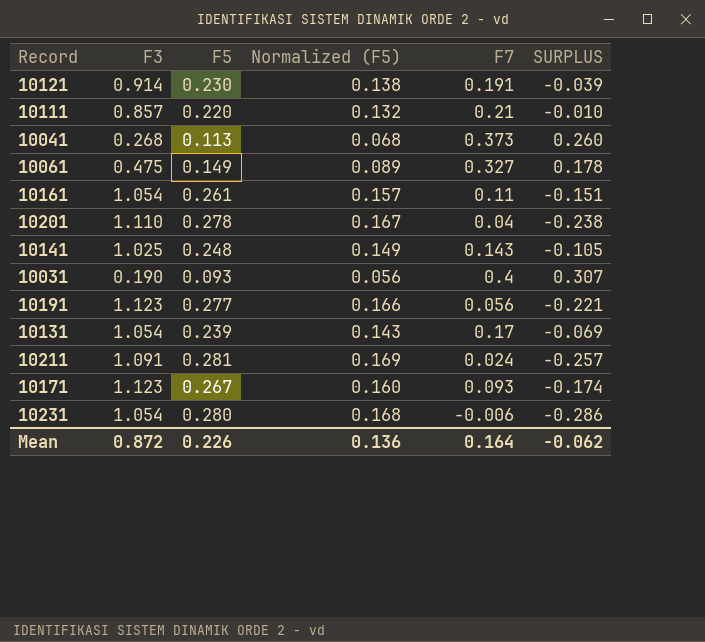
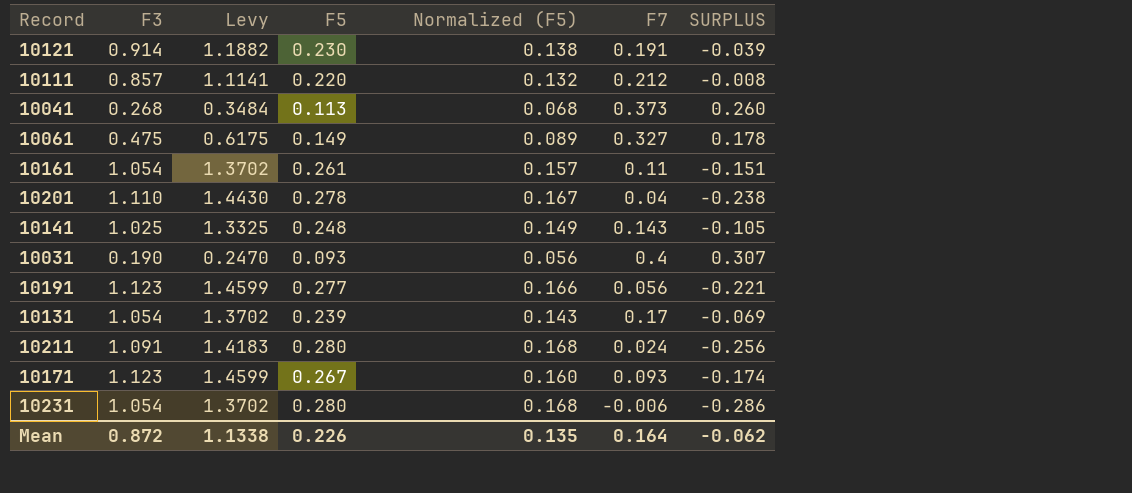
column Levy | formula: none -> [F3] * 1.3
10111 | F7: 0.21 -> 0.212
10111 | SURPLUS: -0.010 -> -0.008
10211 | F5: 0.281 -> 0.280
10211 | Normalized (F5): 0.169 -> 0.168
10211 | SURPLUS: -0.257 -> -0.256
Mean | Normalized (F5): 0.136 -> 0.135

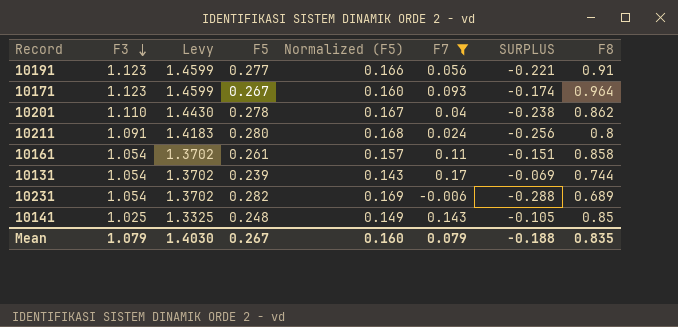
filter: none -> F7 <= 0.17
row order: none -> F3 descending
column F8 | position: none -> 8
10231 | F5: 0.280 -> 0.282
10231 | Normalized (F5): 0.168 -> 0.169
10231 | SURPLUS: -0.286 -> -0.288
Mean | F3: 0.872 -> 1.079
Mean | Levy: 1.1338 -> 1.4030
Mean | F5: 0.226 -> 0.267
Mean | Normalized (F5): 0.135 -> 0.160
Mean | F7: 0.164 -> 0.079
Mean | SURPLUS: -0.062 -> -0.188

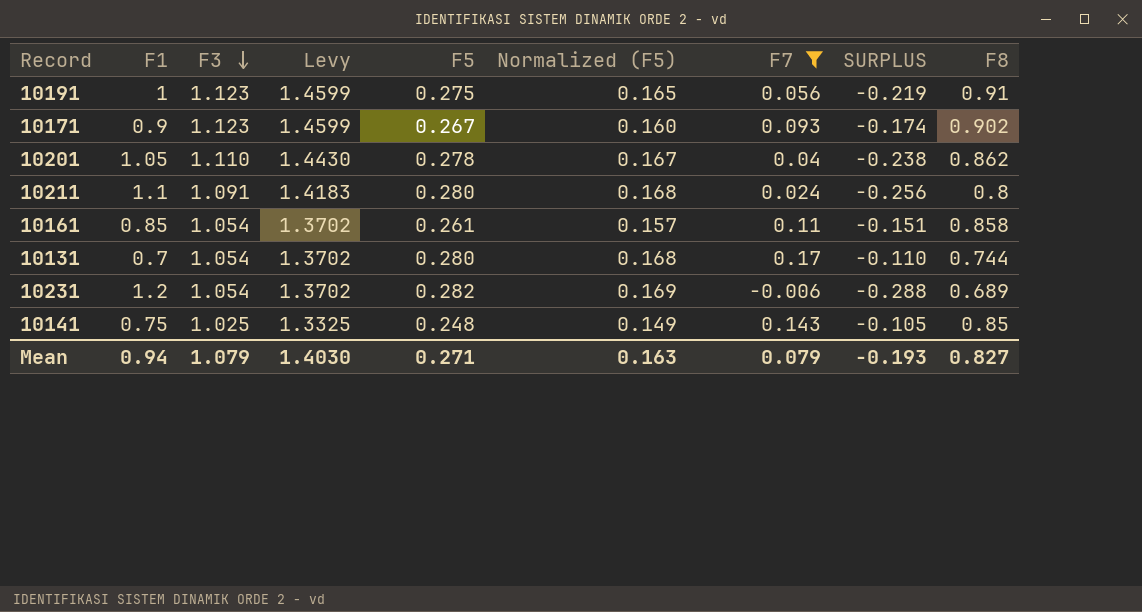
column F1 | position: none -> 2
10191 | F5: 0.277 -> 0.275
10191 | Normalized (F5): 0.166 -> 0.165
10191 | SURPLUS: -0.221 -> -0.219
10171 | F8: 0.964 -> 0.902
10131 | F5: 0.239 -> 0.280
10131 | Normalized (F5): 0.143 -> 0.168
10131 | SURPLUS: -0.069 -> -0.110
Mean | F5: 0.267 -> 0.271
Mean | Normalized (F5): 0.160 -> 0.163
Mean | SURPLUS: -0.188 -> -0.193
Mean | F8: 0.835 -> 0.827

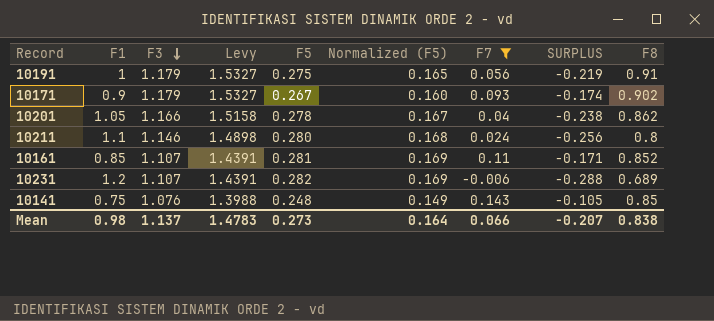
row 10131: 0.7 | 1.054 | 1.3702 | 0.280 | 0.168 | 0.17 | -0.110 | 0.744 -> none
10191 | F3: 1.123 -> 1.179
10191 | Levy: 1.4599 -> 1.5327
10171 | F3: 1.123 -> 1.179
10171 | Levy: 1.4599 -> 1.5327
10201 | F3: 1.110 -> 1.166
10201 | Levy: 1.4430 -> 1.5158
10211 | F3: 1.091 -> 1.146
10211 | Levy: 1.4183 -> 1.4898
10161 | F3: 1.054 -> 1.107
10161 | Levy: 1.3702 -> 1.4391
10161 | F5: 0.261 -> 0.281
10161 | Normalized (F5): 0.157 -> 0.169
10161 | SURPLUS: -0.151 -> -0.171
10161 | F8: 0.858 -> 0.852
10231 | F3: 1.054 -> 1.107
10231 | Levy: 1.3702 -> 1.4391
10141 | F3: 1.025 -> 1.076
10141 | Levy: 1.3325 -> 1.3988
Mean | F1: 0.94 -> 0.98
Mean | F3: 1.079 -> 1.137
Mean | Levy: 1.4030 -> 1.4783
Mean | F5: 0.271 -> 0.273
Mean | Normalized (F5): 0.163 -> 0.164
Mean | F7: 0.079 -> 0.066
Mean | SURPLUS: -0.193 -> -0.207
Mean | F8: 0.827 -> 0.838

